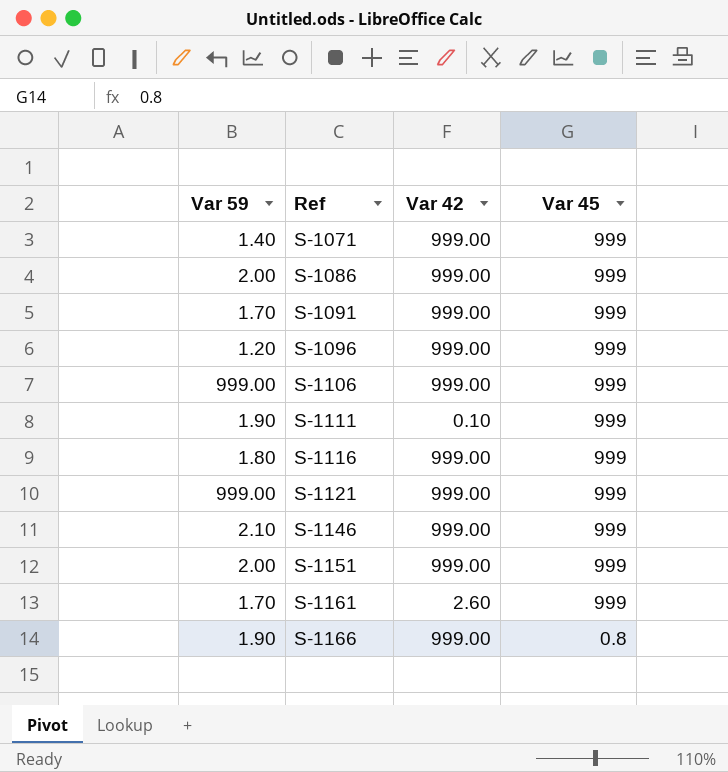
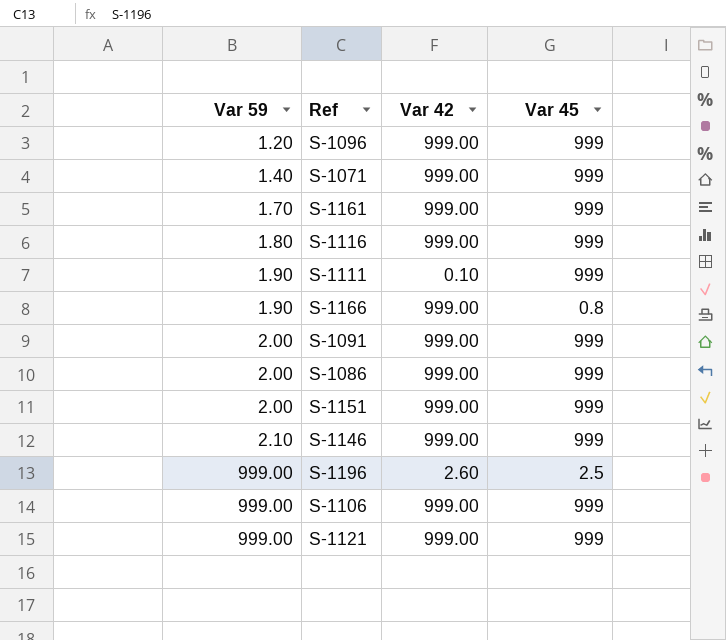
row order: Ref ascending -> Var 59 ascending
S-1161 | Var 42: 2.60 -> 999.00
S-1091 | Var 59: 1.70 -> 2.00
row S-1196: none -> 999.00 | 2.60 | 2.5

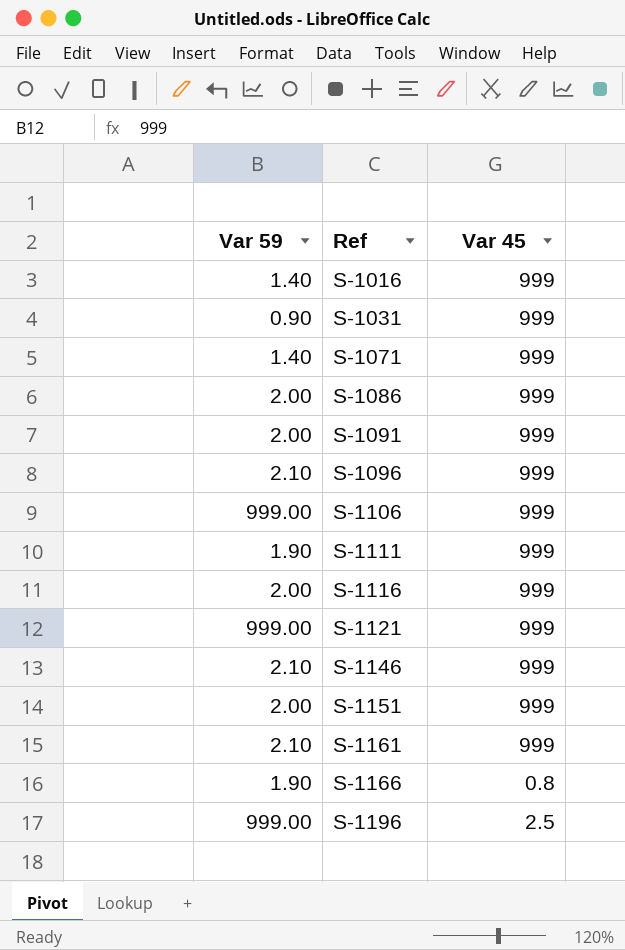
row order: Var 59 ascending -> Ref ascending
column Var 42 | position: 3 -> none
row S-1016: none -> 1.40 | 999
row S-1031: none -> 0.90 | 999
S-1096 | Var 59: 1.20 -> 2.10
S-1116 | Var 59: 1.80 -> 2.00
S-1161 | Var 59: 1.70 -> 2.10

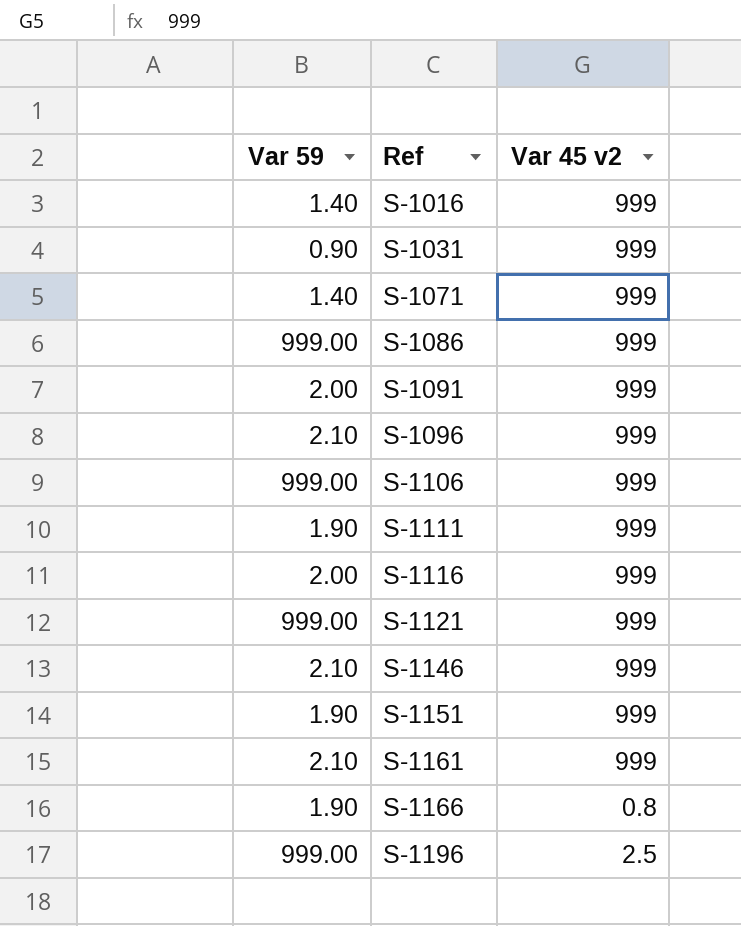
column name: Var 45 -> Var 45 v2
S-1086 | Var 59: 2.00 -> 999.00
S-1151 | Var 59: 2.00 -> 1.90

